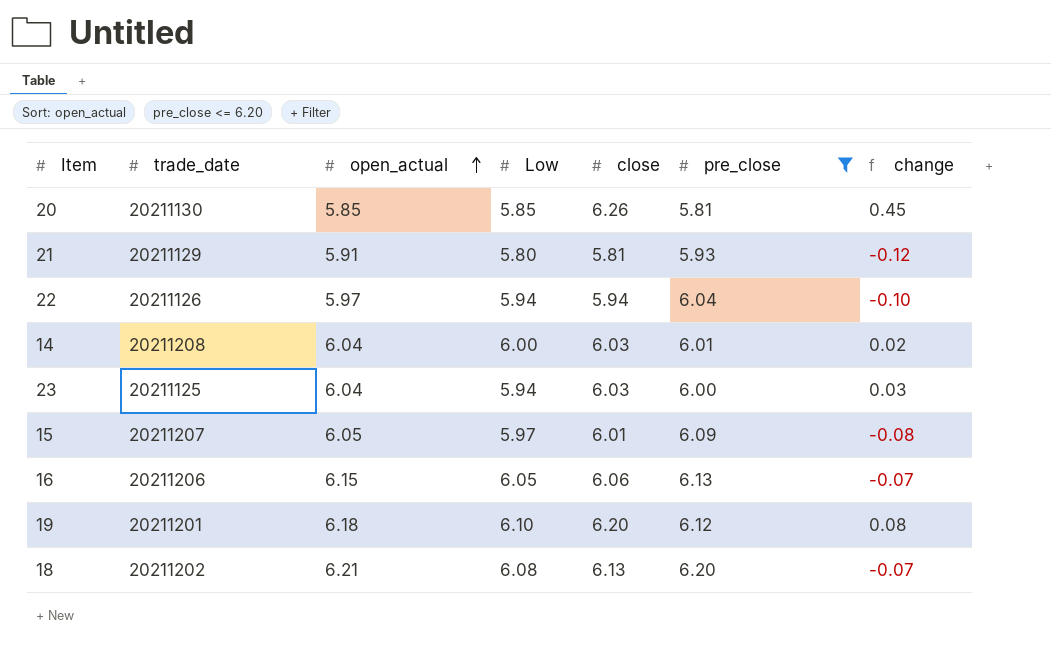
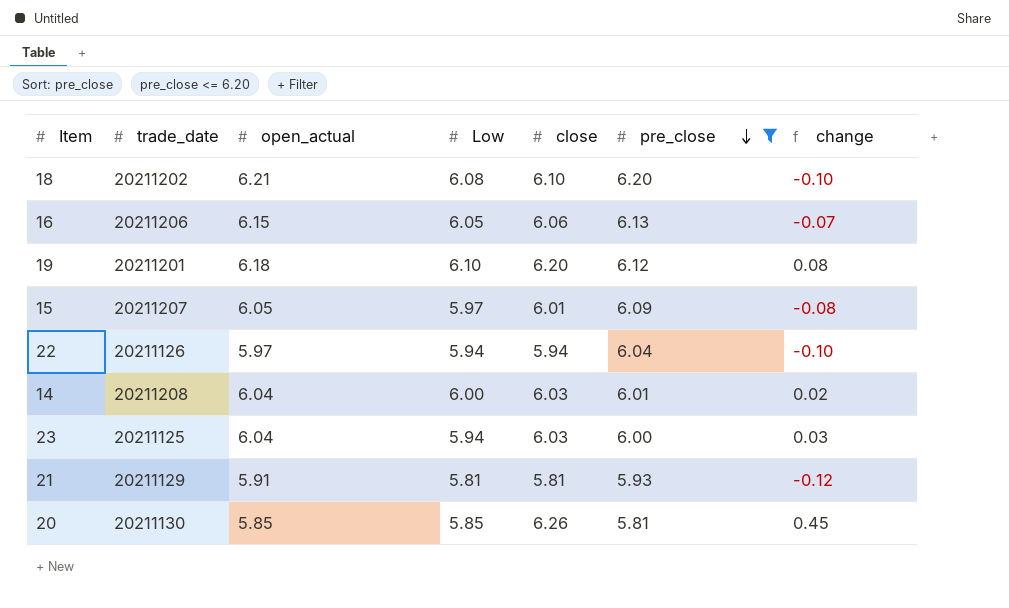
row order: open_actual ascending -> pre_close descending
18 | close: 6.13 -> 6.10
18 | change: -0.07 -> -0.10
21 | Low: 5.80 -> 5.81

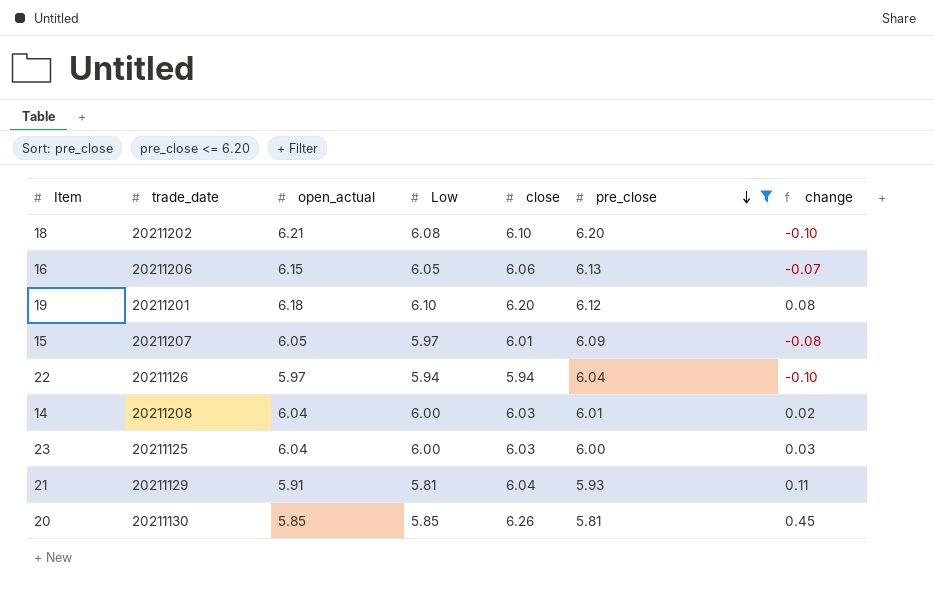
23 | Low: 5.94 -> 6.00
21 | close: 5.81 -> 6.04
21 | change: -0.12 -> 0.11

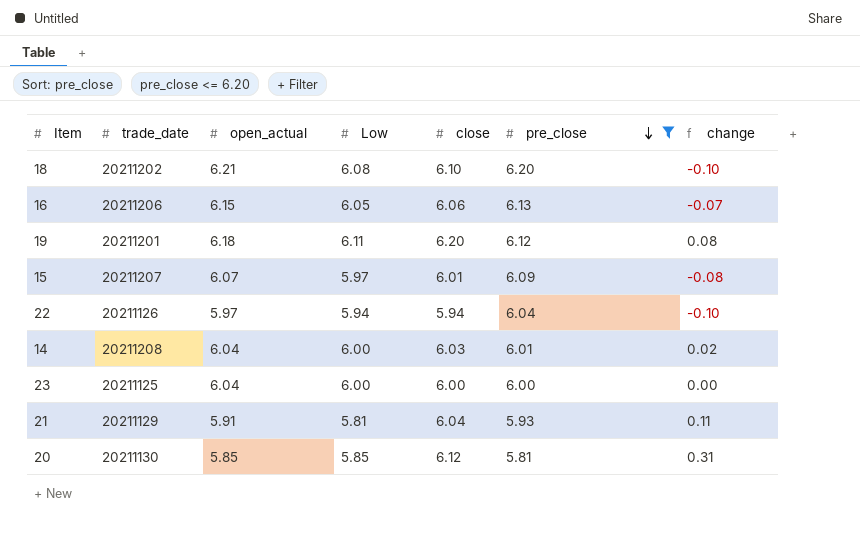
19 | Low: 6.10 -> 6.11
15 | open_actual: 6.05 -> 6.07
23 | close: 6.03 -> 6.00
23 | change: 0.03 -> 0.00
20 | close: 6.26 -> 6.12
20 | change: 0.45 -> 0.31

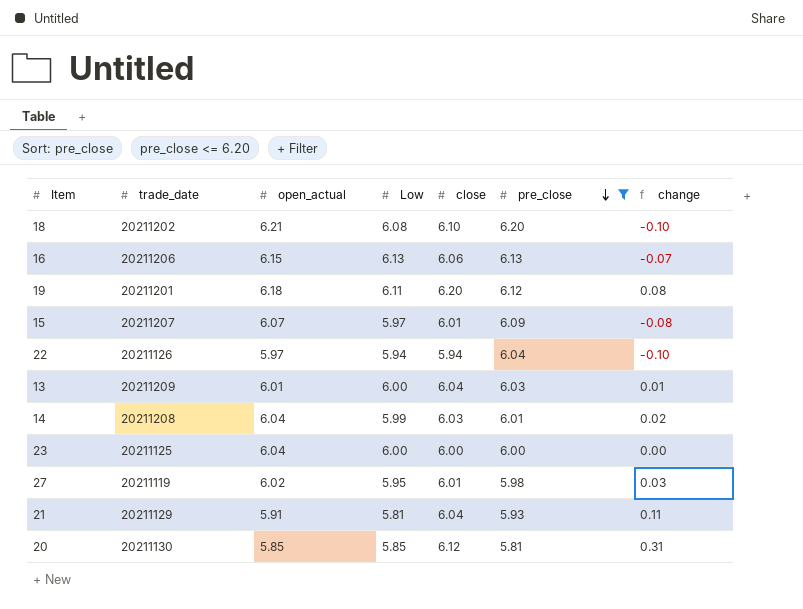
16 | Low: 6.05 -> 6.13
row 13: none -> 20211209 | 6.01 | 6.00 | 6.04 | 6.03 | 0.01
14 | Low: 6.00 -> 5.99
row 27: none -> 20211119 | 6.02 | 5.95 | 6.01 | 5.98 | 0.03

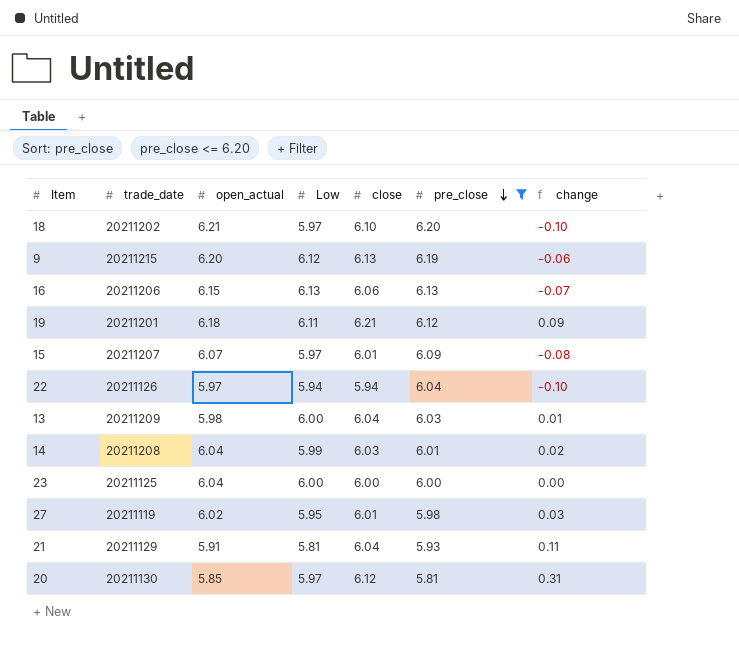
18 | Low: 6.08 -> 5.97
row 9: none -> 20211215 | 6.20 | 6.12 | 6.13 | 6.19 | -0.06
19 | close: 6.20 -> 6.21
19 | change: 0.08 -> 0.09
13 | open_actual: 6.01 -> 5.98
20 | Low: 5.85 -> 5.97

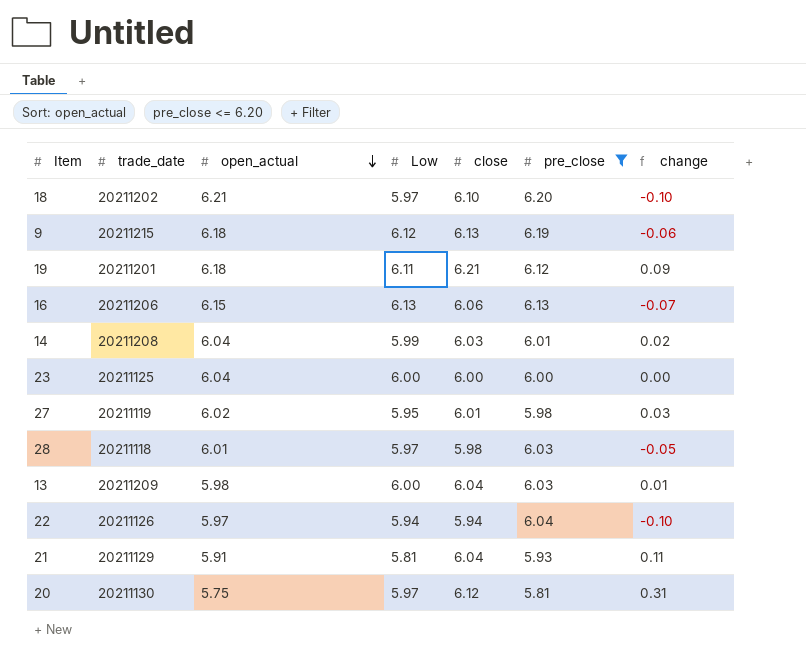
row order: pre_close descending -> open_actual descending
row 15: 20211207 | 6.07 | 5.97 | 6.01 | 6.09 | -0.08 -> none
9 | open_actual: 6.20 -> 6.18
row 28: none -> 20211118 | 6.01 | 5.97 | 5.98 | 6.03 | -0.05
20 | open_actual: 5.85 -> 5.75

